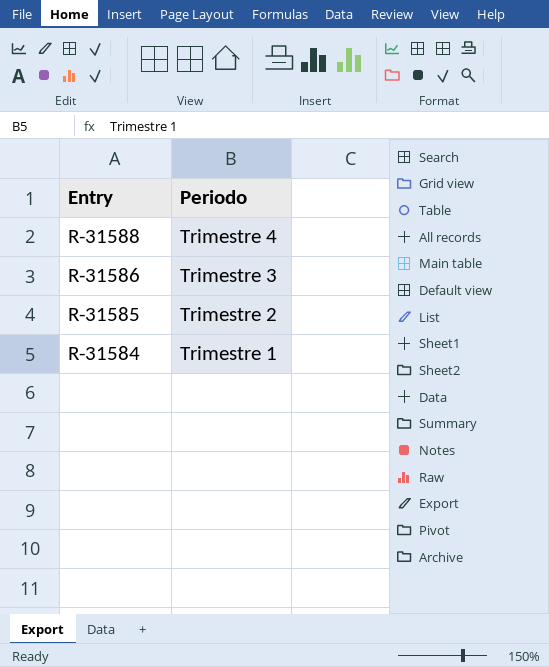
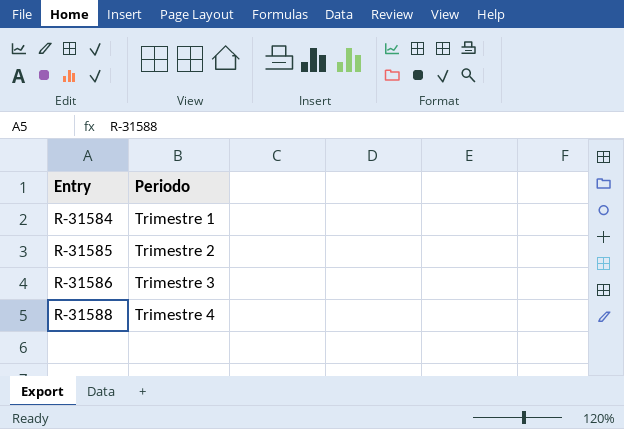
row order: Entry descending -> Entry ascending

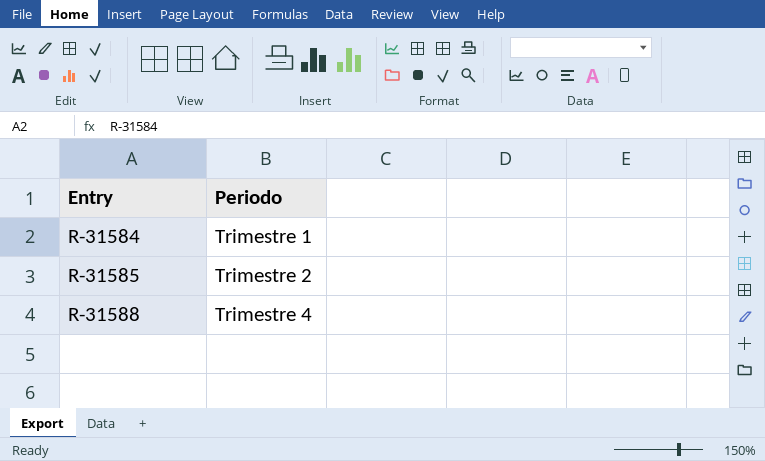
row R-31586: Trimestre 3 -> none

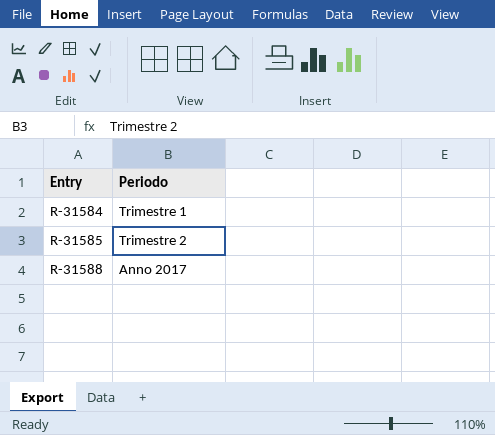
R-31588 | Periodo: Trimestre 4 -> Anno 2017

